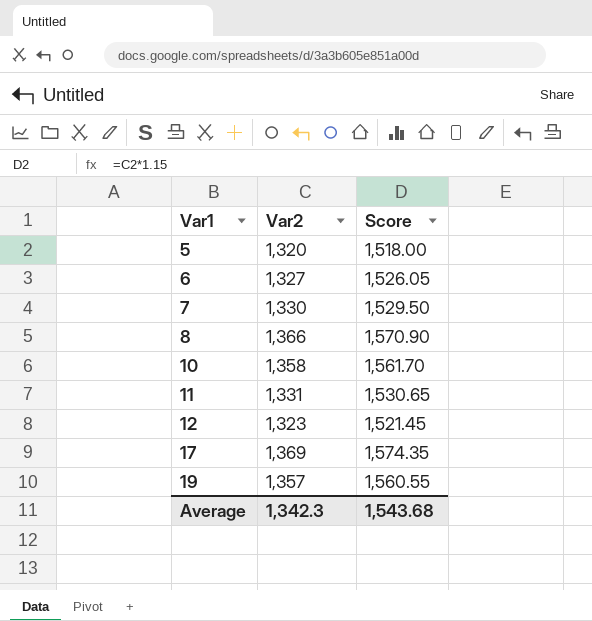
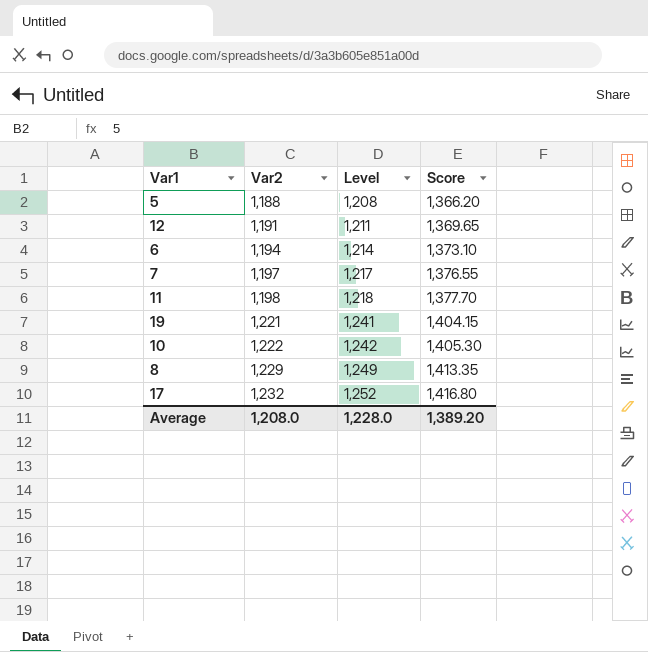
row order: Var1 ascending -> Var2 ascending
column Level | formula: none -> [Var2] + 20
5 | Var2: 1,320 -> 1,188
5 | Score: 1,518.00 -> 1,366.20
12 | Var2: 1,323 -> 1,191
12 | Score: 1,521.45 -> 1,369.65
6 | Var2: 1,327 -> 1,194
6 | Score: 1,526.05 -> 1,373.10
7 | Var2: 1,330 -> 1,197
7 | Score: 1,529.50 -> 1,376.55
11 | Var2: 1,331 -> 1,198
11 | Score: 1,530.65 -> 1,377.70
19 | Var2: 1,357 -> 1,221
19 | Score: 1,560.55 -> 1,404.15
10 | Var2: 1,358 -> 1,222
10 | Score: 1,561.70 -> 1,405.30
8 | Var2: 1,366 -> 1,229
8 | Score: 1,570.90 -> 1,413.35
17 | Var2: 1,369 -> 1,232
17 | Score: 1,574.35 -> 1,416.80
Average | Var2: 1,342.3 -> 1,208.0
Average | Score: 1,543.68 -> 1,389.20

